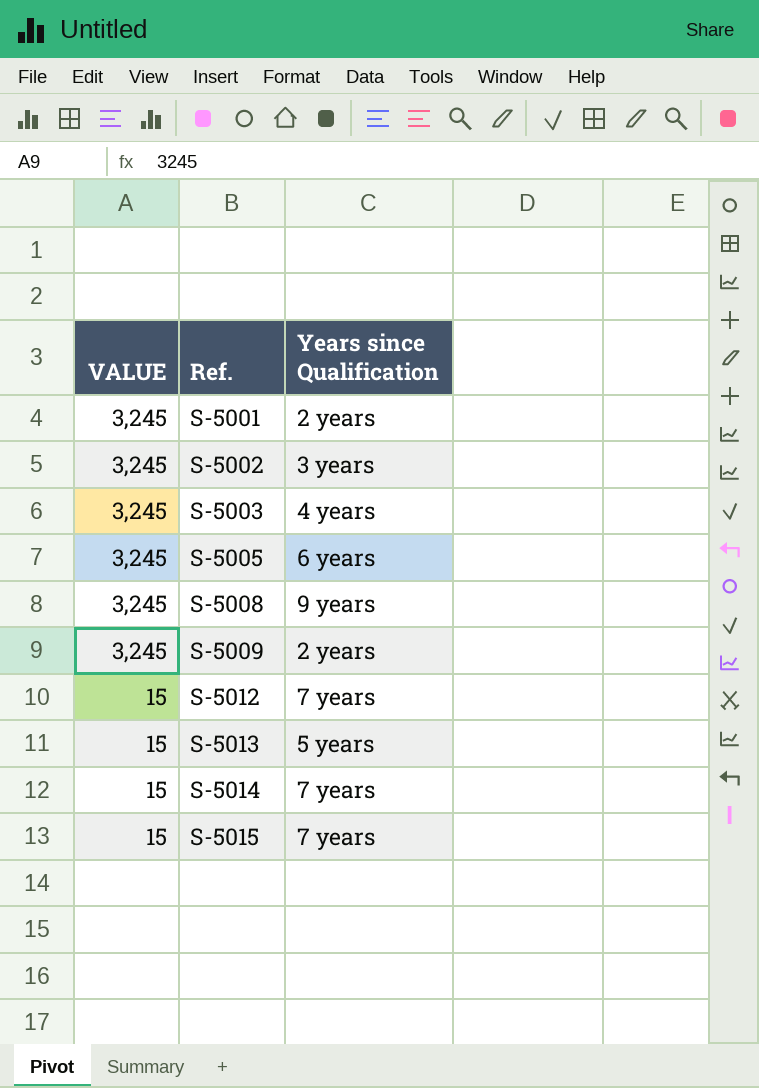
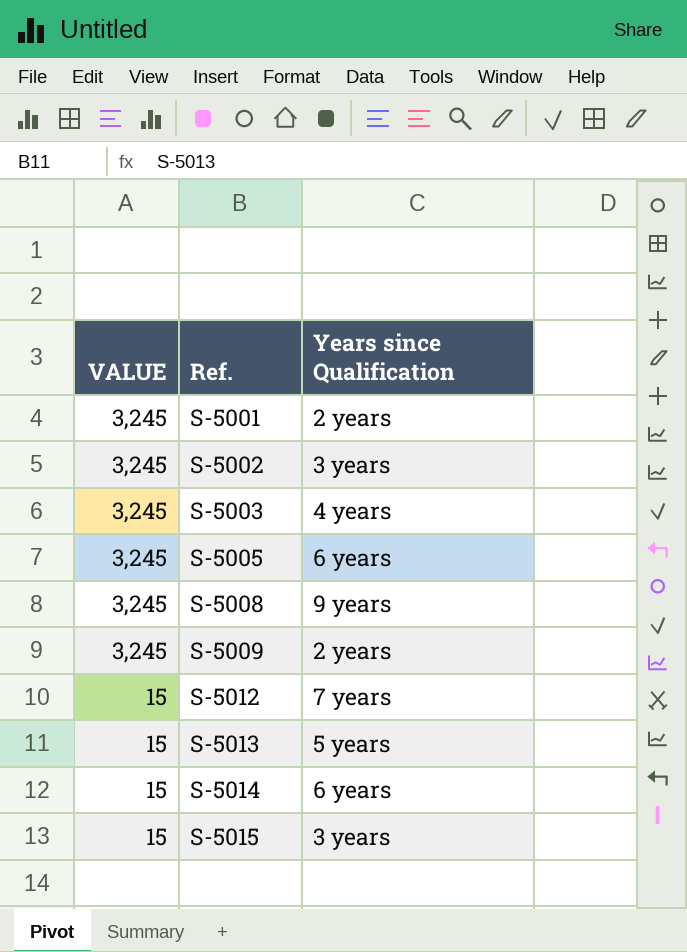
S-5014 | Years since Qualification: 7 years -> 6 years
S-5015 | Years since Qualification: 7 years -> 3 years

